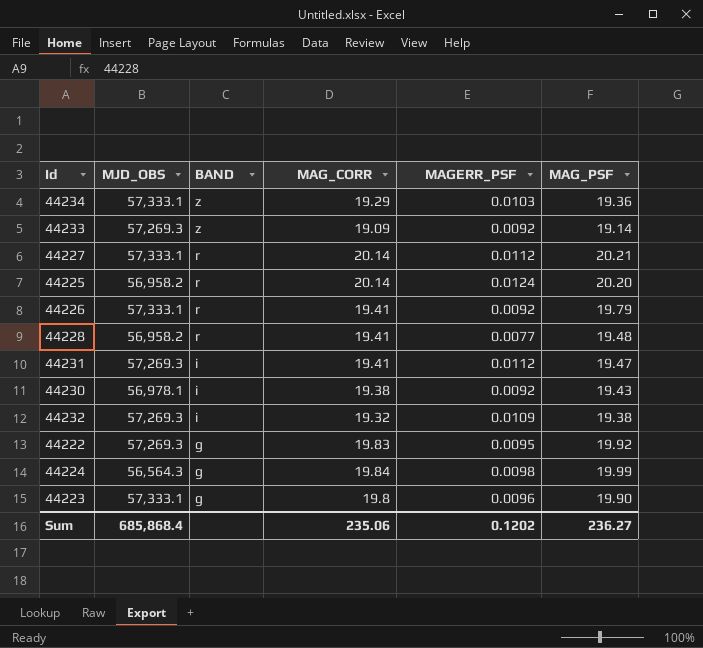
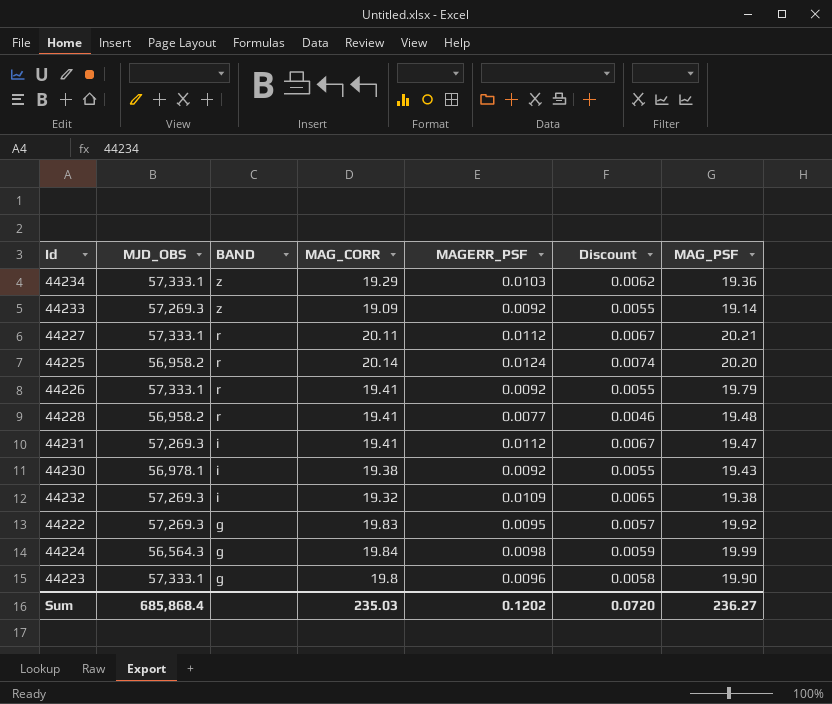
column Discount | formula: none -> [MAGERR_PSF] * 0.6
44227 | MAG_CORR: 20.14 -> 20.11
Sum | MAG_CORR: 235.06 -> 235.03

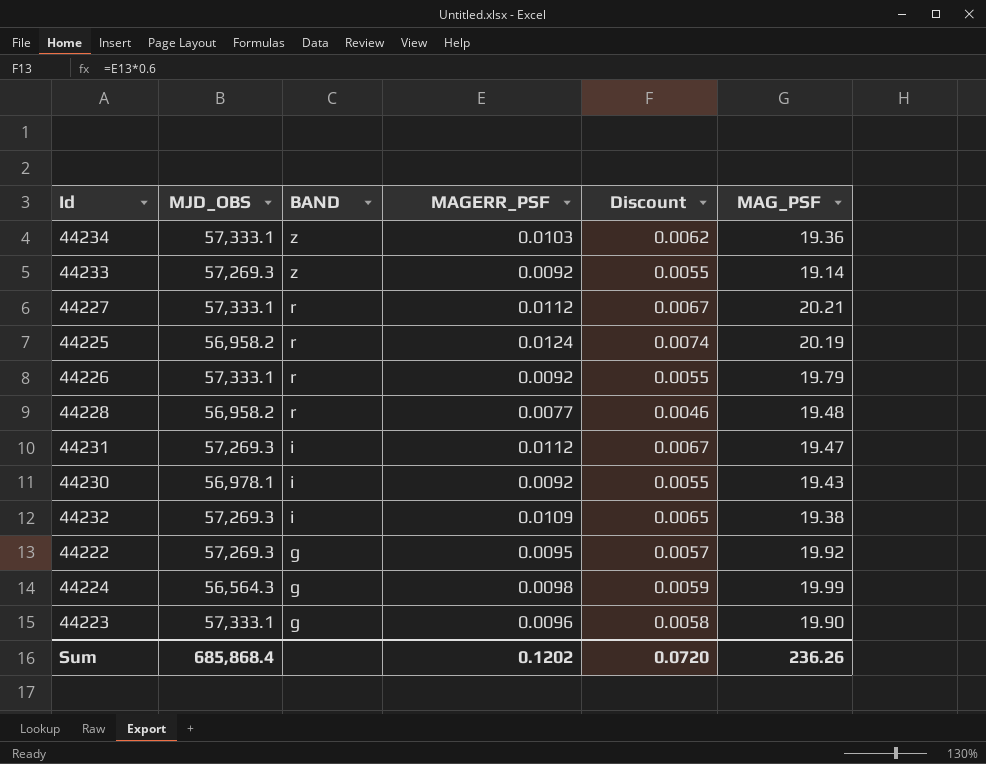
column MAG_CORR | position: 4 -> none
44225 | MAG_PSF: 20.20 -> 20.19
Sum | MAG_PSF: 236.27 -> 236.26

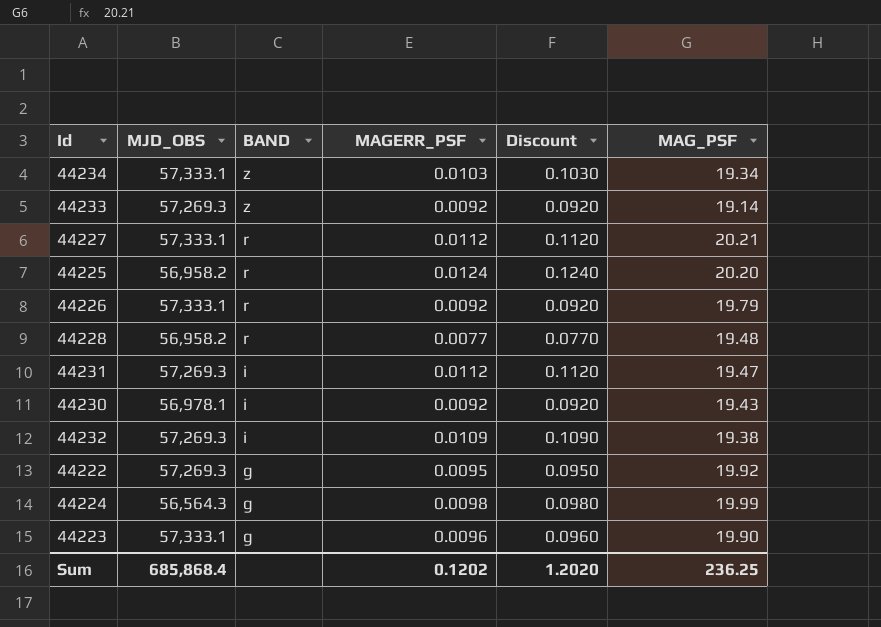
column Discount | formula: [MAGERR_PSF] * 0.6 -> [MAGERR_PSF] * 10
44234 | MAG_PSF: 19.36 -> 19.34
44225 | MAG_PSF: 20.19 -> 20.20
Sum | Discount: 0.0720 -> 1.2020
Sum | MAG_PSF: 236.26 -> 236.25

